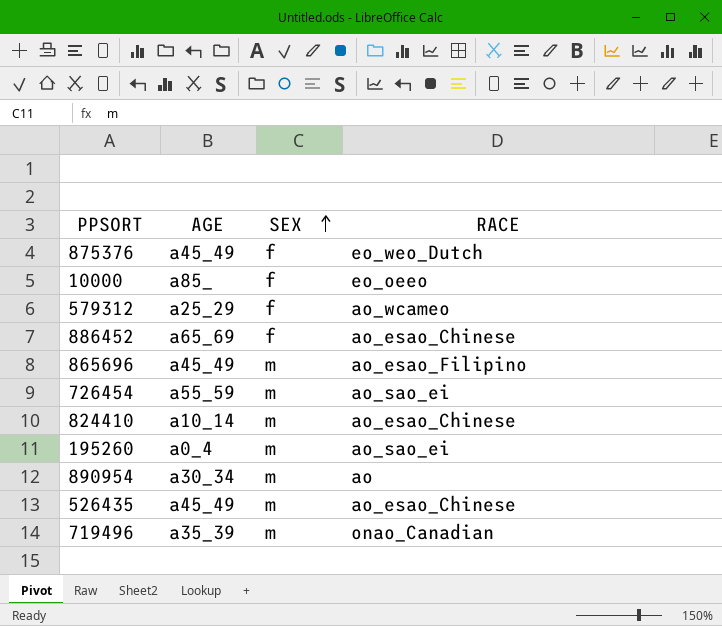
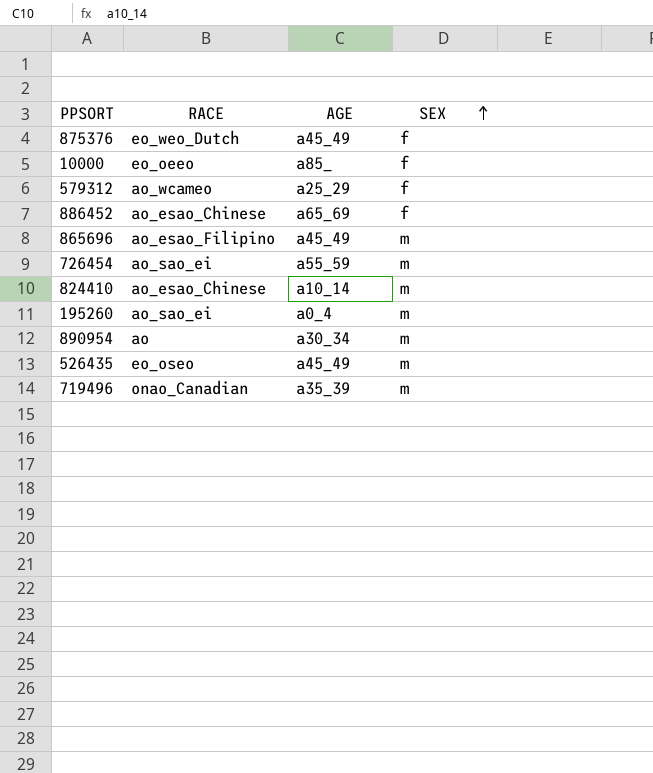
column RACE | position: 4 -> 2
526435 | RACE: ao_esao_Chinese -> eo_oseo

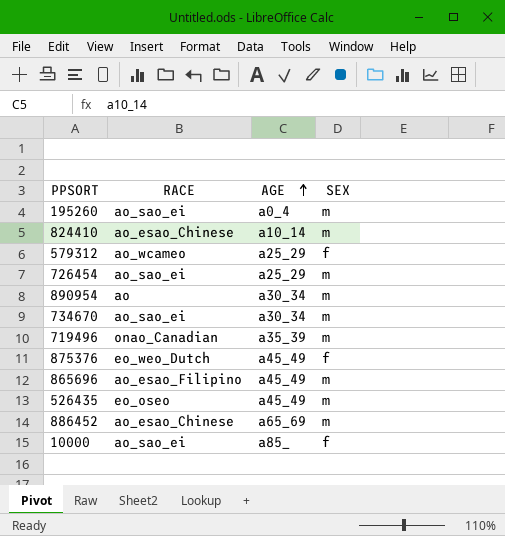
row order: SEX ascending -> AGE ascending
726454 | AGE: a55_59 -> a25_29
row 734670: none -> ao_sao_ei | a30_34 | m
886452 | SEX: f -> m
10000 | RACE: eo_oeeo -> ao_sao_ei

